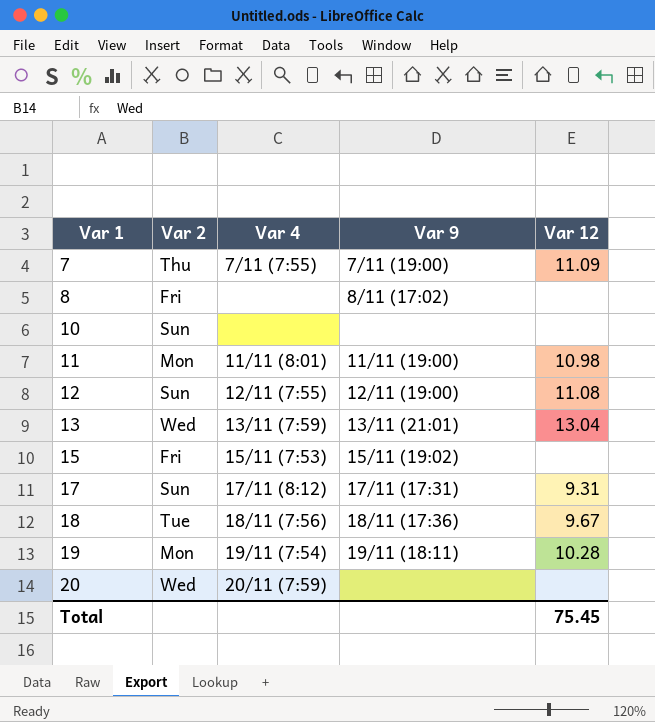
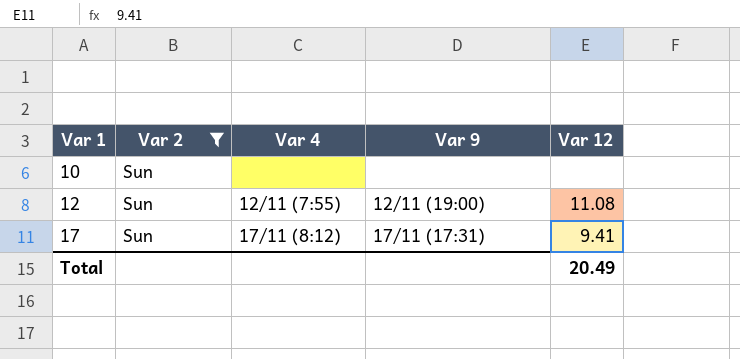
filter: none -> Var 2 = Sun
17 | Var 12: 9.31 -> 9.41
Total | Var 12: 75.45 -> 20.49

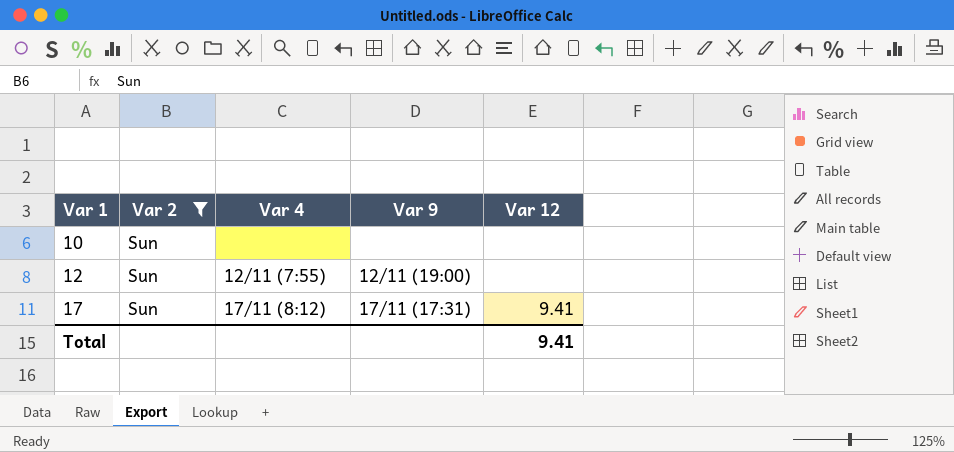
12 | Var 12: 11.08 -> none
Total | Var 12: 20.49 -> 9.41

